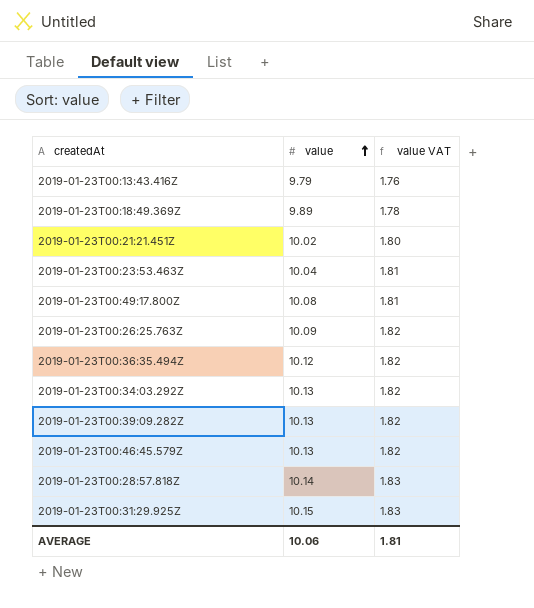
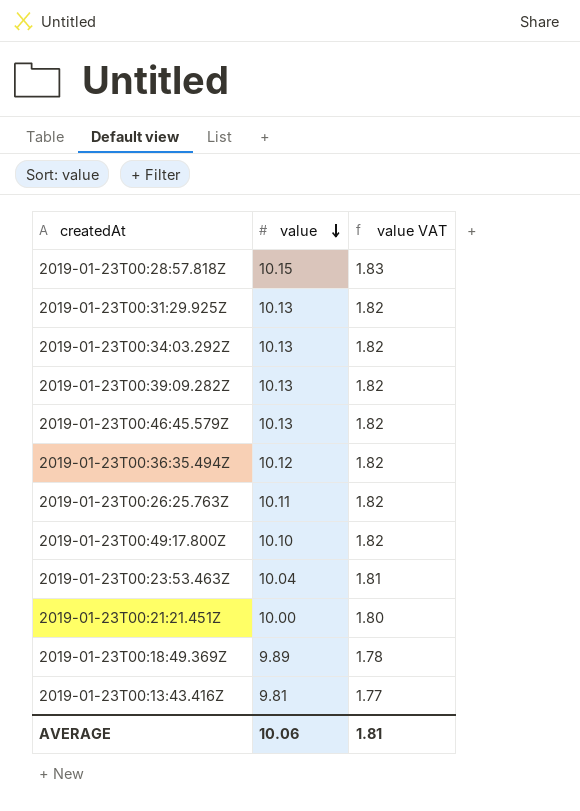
row order: value ascending -> value descending
2019-01-23T00:28:57.818Z | value: 10.14 -> 10.15
2019-01-23T00:31:29.925Z | value: 10.15 -> 10.13
2019-01-23T00:31:29.925Z | value VAT: 1.83 -> 1.82
2019-01-23T00:26:25.763Z | value: 10.09 -> 10.11
2019-01-23T00:49:17.800Z | value: 10.08 -> 10.10
2019-01-23T00:49:17.800Z | value VAT: 1.81 -> 1.82
2019-01-23T00:21:21.451Z | value: 10.02 -> 10.00
2019-01-23T00:13:43.416Z | value: 9.79 -> 9.81
2019-01-23T00:13:43.416Z | value VAT: 1.76 -> 1.77

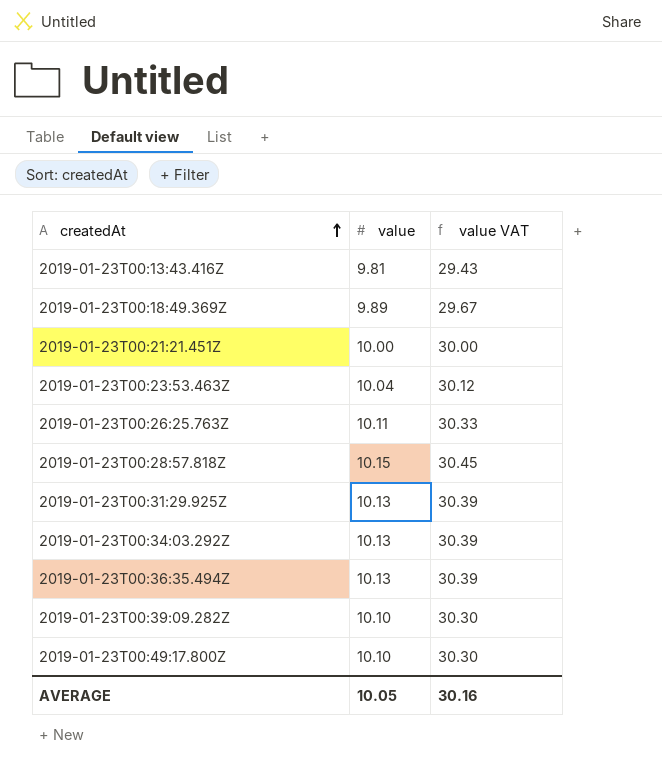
row order: value descending -> createdAt ascending
column value VAT | formula: [value] * 0.18 -> [value] * 3
row 2019-01-23T00:46:45.579Z: 10.13 | 1.82 -> none
2019-01-23T00:36:35.494Z | value: 10.12 -> 10.13
2019-01-23T00:39:09.282Z | value: 10.13 -> 10.10
AVERAGE | value: 10.06 -> 10.05
AVERAGE | value VAT: 1.81 -> 30.16

